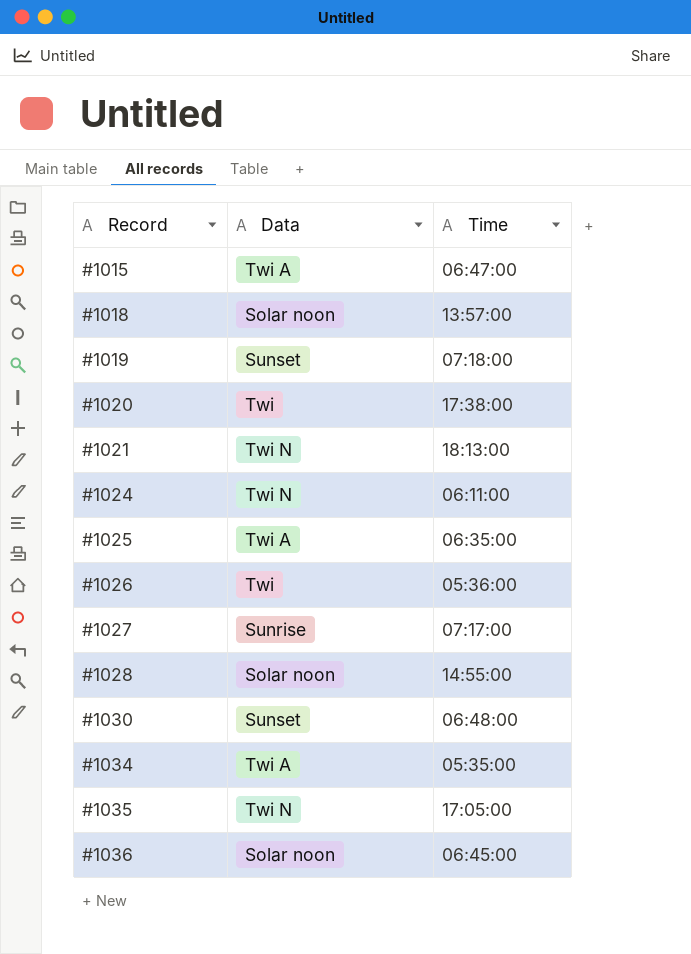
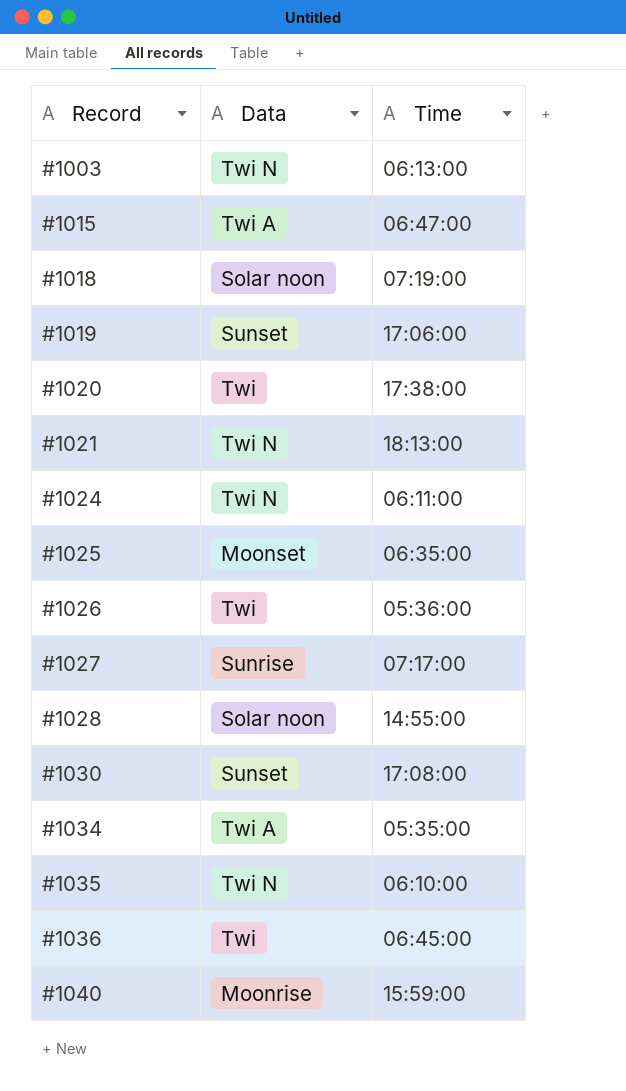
row #1003: none -> Twi N | 06:13:00
#1018 | Time: 13:57:00 -> 07:19:00
#1019 | Time: 07:18:00 -> 17:06:00
#1025 | Data: Twi A -> Moonset
#1030 | Time: 06:48:00 -> 17:08:00
#1035 | Time: 17:05:00 -> 06:10:00
#1036 | Data: Solar noon -> Twi
row #1040: none -> Moonrise | 15:59:00

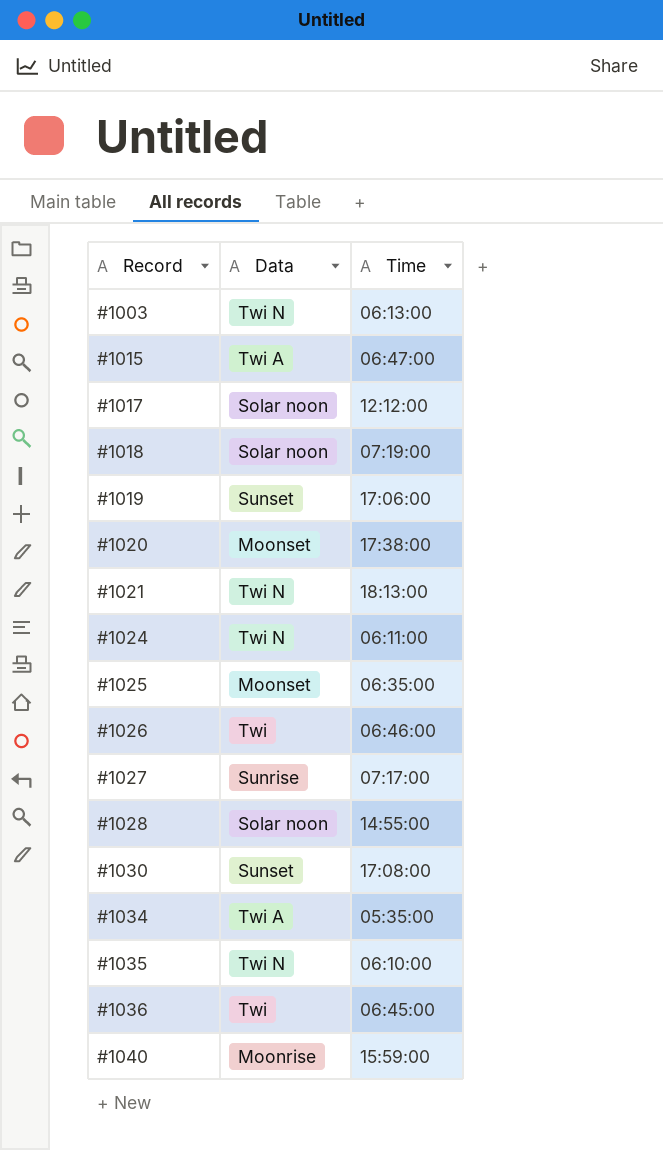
row #1017: none -> Solar noon | 12:12:00
#1020 | Data: Twi -> Moonset
#1026 | Time: 05:36:00 -> 06:46:00

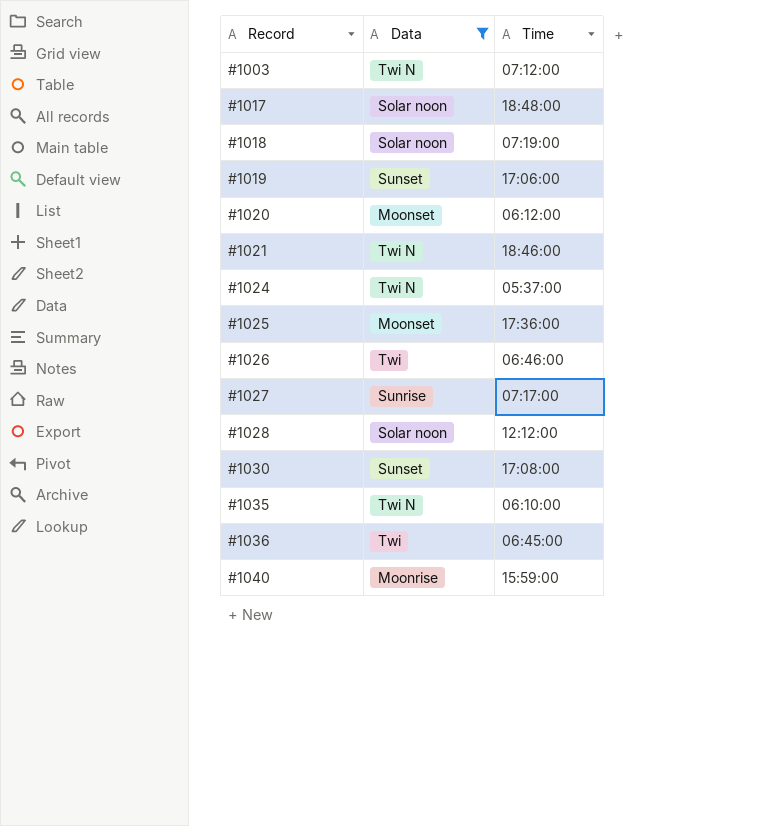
filter: none -> Data != Twi A
#1003 | Time: 06:13:00 -> 07:12:00
#1017 | Time: 12:12:00 -> 18:48:00
#1020 | Time: 17:38:00 -> 06:12:00
#1021 | Time: 18:13:00 -> 18:46:00
#1024 | Time: 06:11:00 -> 05:37:00
#1025 | Time: 06:35:00 -> 17:36:00
#1028 | Time: 14:55:00 -> 12:12:00

